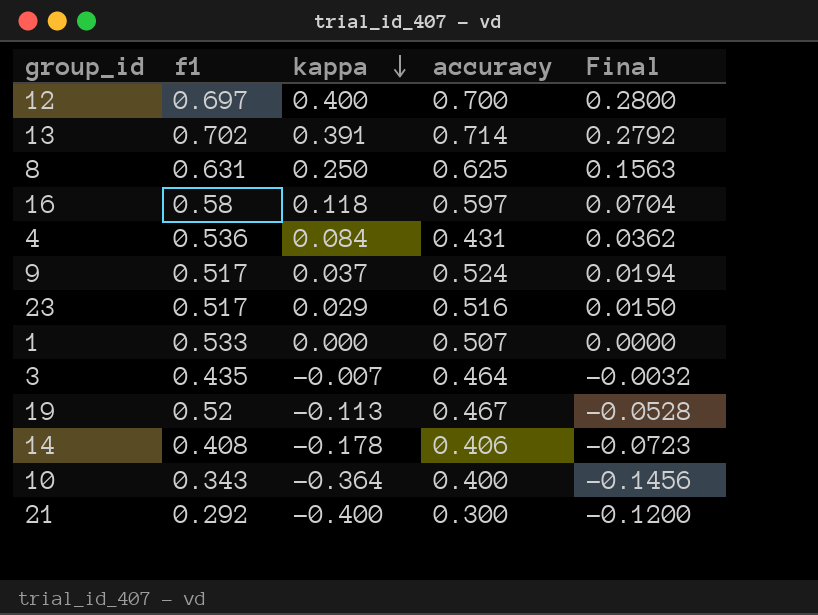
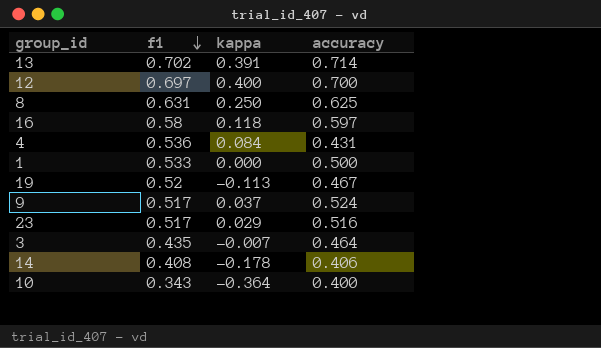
row order: kappa descending -> f1 descending
column Final | formula: [kappa] * [accuracy] -> none
row 21: 0.292 | -0.400 | 0.300 | -0.1200 -> none
1 | accuracy: 0.507 -> 0.500

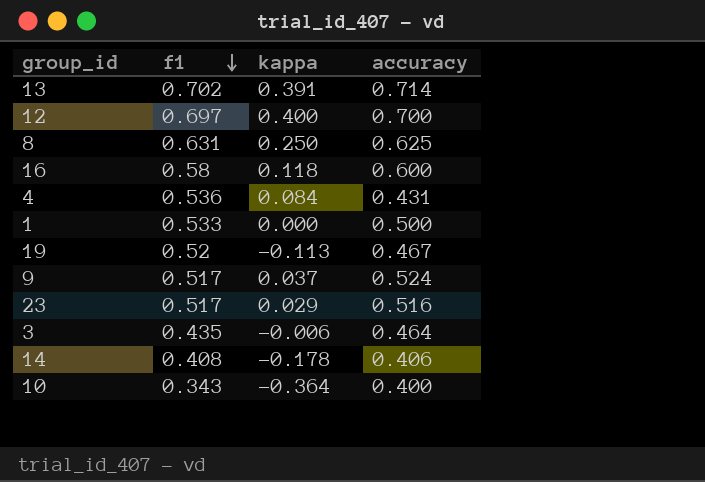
16 | accuracy: 0.597 -> 0.600
3 | kappa: -0.007 -> -0.006

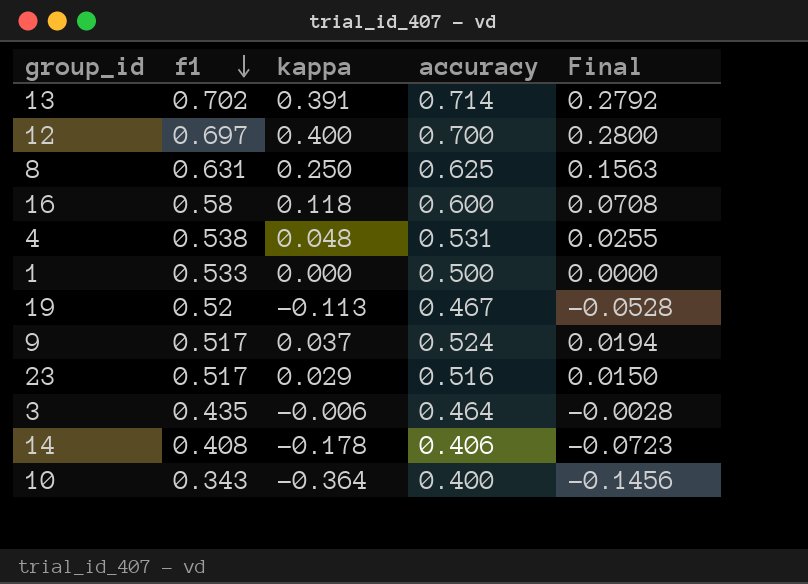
column Final | formula: none -> [kappa] * [accuracy]
4 | f1: 0.536 -> 0.538
4 | kappa: 0.084 -> 0.048
4 | accuracy: 0.431 -> 0.531

